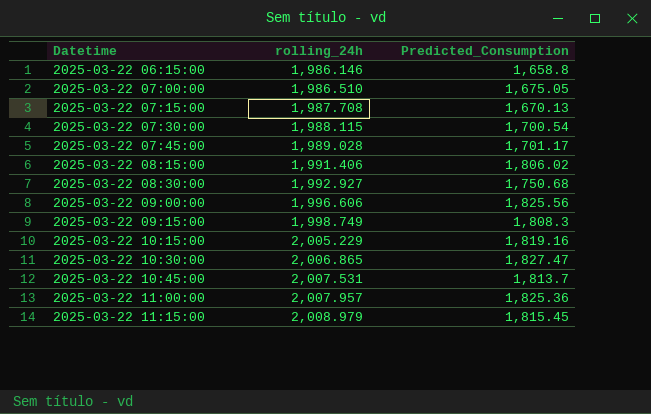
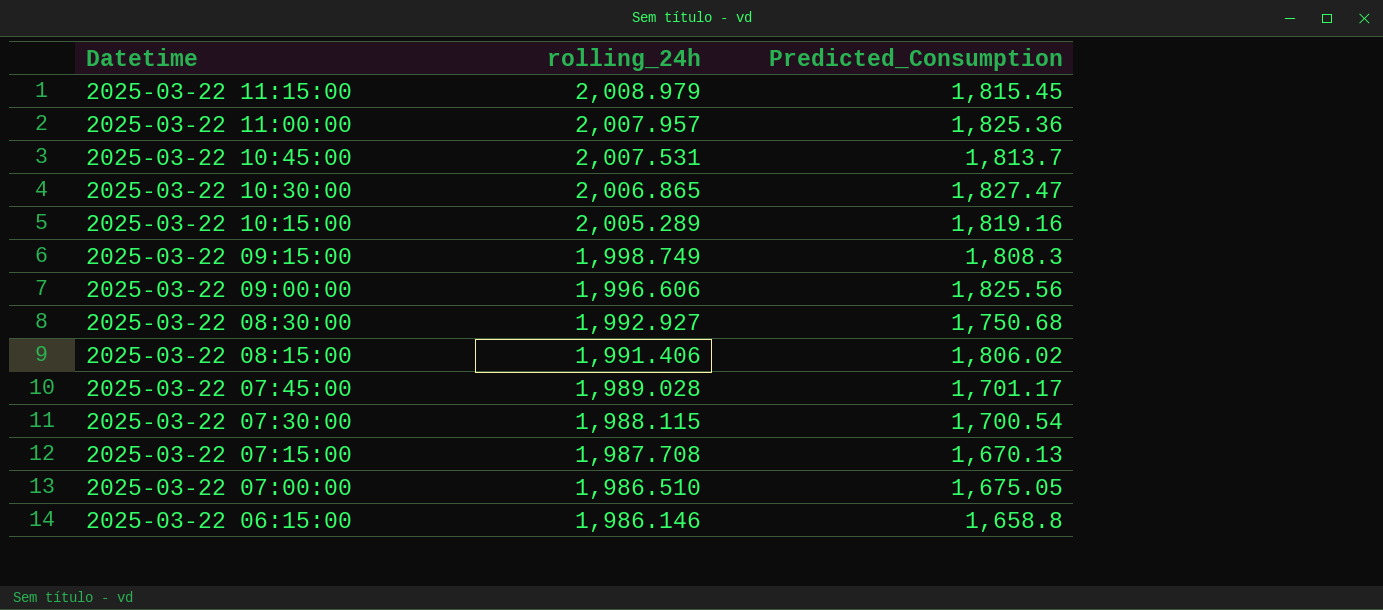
row order: Datetime ascending -> Datetime descending
2025-03-22 10:15:00 | rolling_24h: 2,005.229 -> 2,005.289

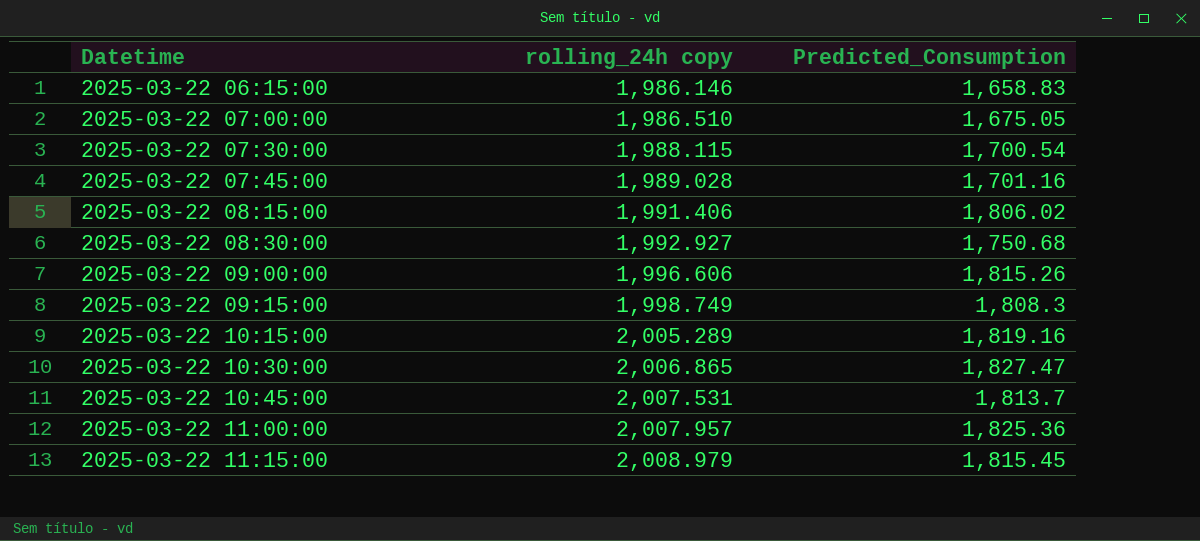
row order: Datetime descending -> Datetime ascending
column name: rolling_24h -> rolling_24h copy
row 2025-03-22 07:15:00: 1,987.708 | 1,670.13 -> none
2025-03-22 06:15:00 | Predicted_Consumption: 1,658.8 -> 1,658.83
2025-03-22 07:45:00 | Predicted_Consumption: 1,701.17 -> 1,701.16
2025-03-22 09:00:00 | Predicted_Consumption: 1,825.56 -> 1,815.26

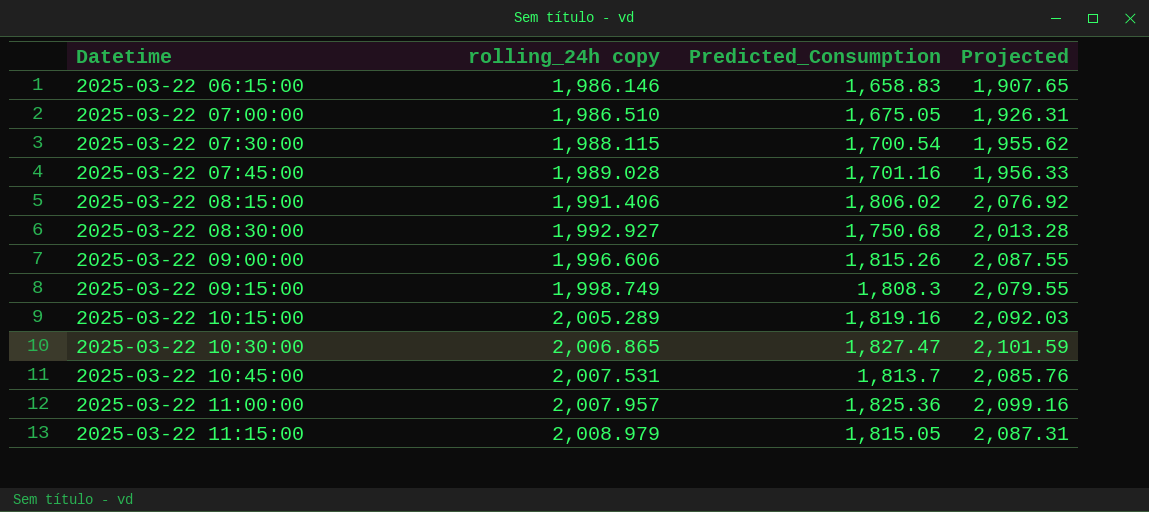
column Projected | formula: none -> [Predicted_Consumption] * 1.15
2025-03-22 11:15:00 | Predicted_Consumption: 1,815.45 -> 1,815.05

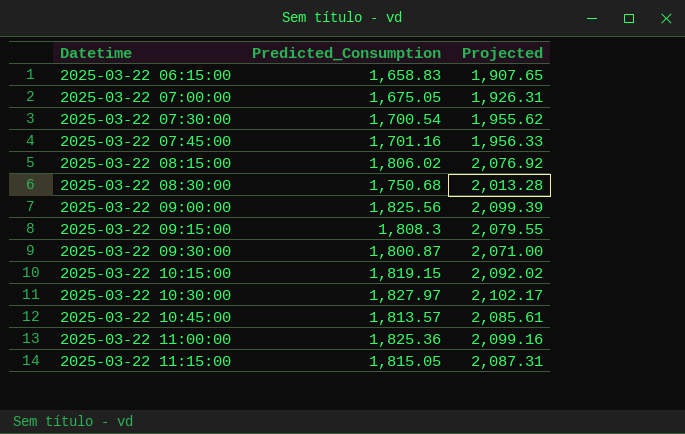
column rolling_24h copy | position: 2 -> none
2025-03-22 09:00:00 | Predicted_Consumption: 1,815.26 -> 1,825.56
2025-03-22 09:00:00 | Projected: 2,087.55 -> 2,099.39
row 2025-03-22 09:30:00: none -> 1,800.87 | 2,071.00
2025-03-22 10:15:00 | Predicted_Consumption: 1,819.16 -> 1,819.15
2025-03-22 10:15:00 | Projected: 2,092.03 -> 2,092.02
2025-03-22 10:30:00 | Predicted_Consumption: 1,827.47 -> 1,827.97
2025-03-22 10:30:00 | Projected: 2,101.59 -> 2,102.17
2025-03-22 10:45:00 | Predicted_Consumption: 1,813.7 -> 1,813.57
2025-03-22 10:45:00 | Projected: 2,085.76 -> 2,085.61

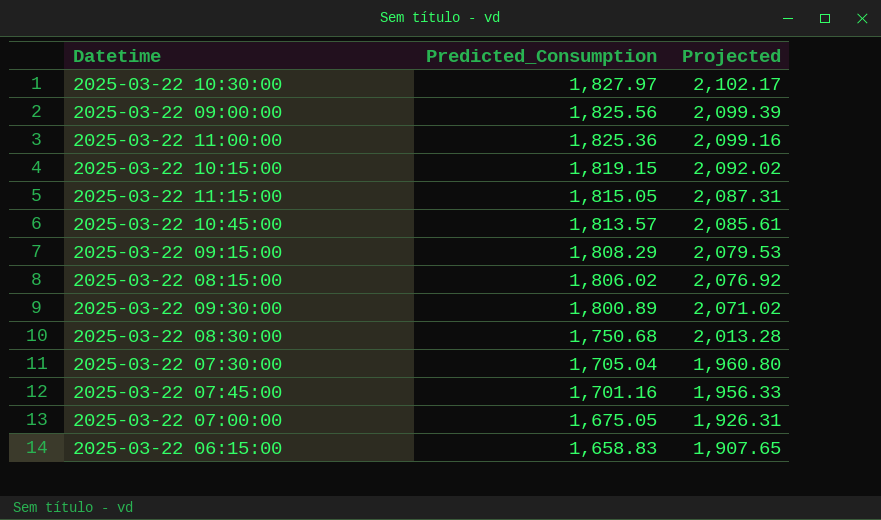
row order: Datetime ascending -> Predicted_Consumption descending
2025-03-22 09:15:00 | Predicted_Consumption: 1,808.3 -> 1,808.29
2025-03-22 09:15:00 | Projected: 2,079.55 -> 2,079.53
2025-03-22 09:30:00 | Predicted_Consumption: 1,800.87 -> 1,800.89
2025-03-22 09:30:00 | Projected: 2,071.00 -> 2,071.02
2025-03-22 07:30:00 | Predicted_Consumption: 1,700.54 -> 1,705.04
2025-03-22 07:30:00 | Projected: 1,955.62 -> 1,960.80

